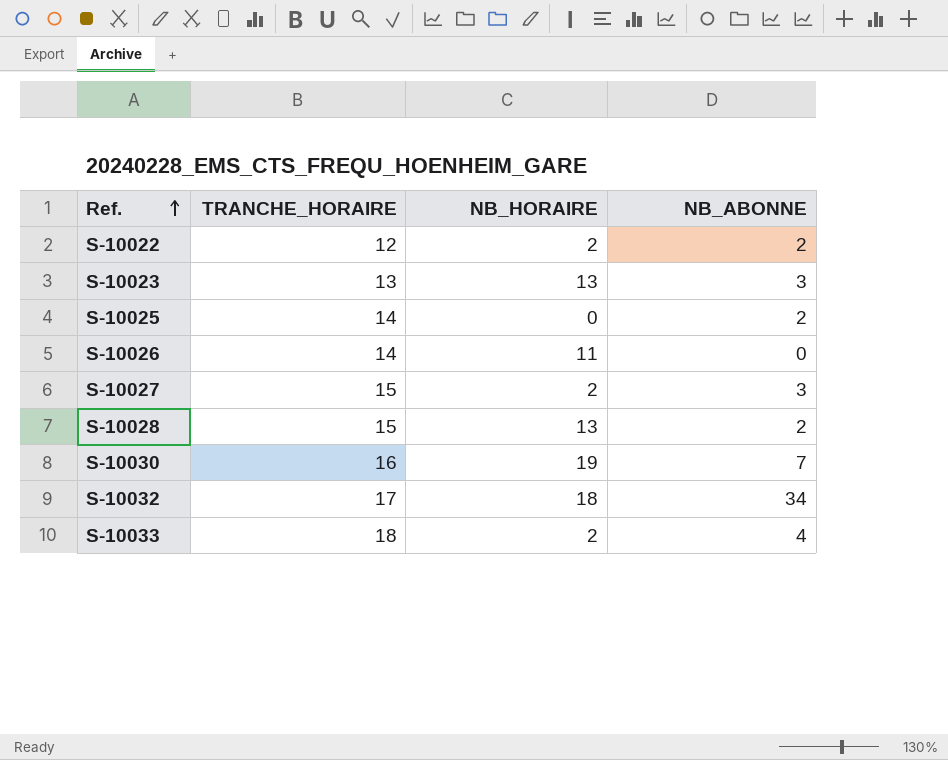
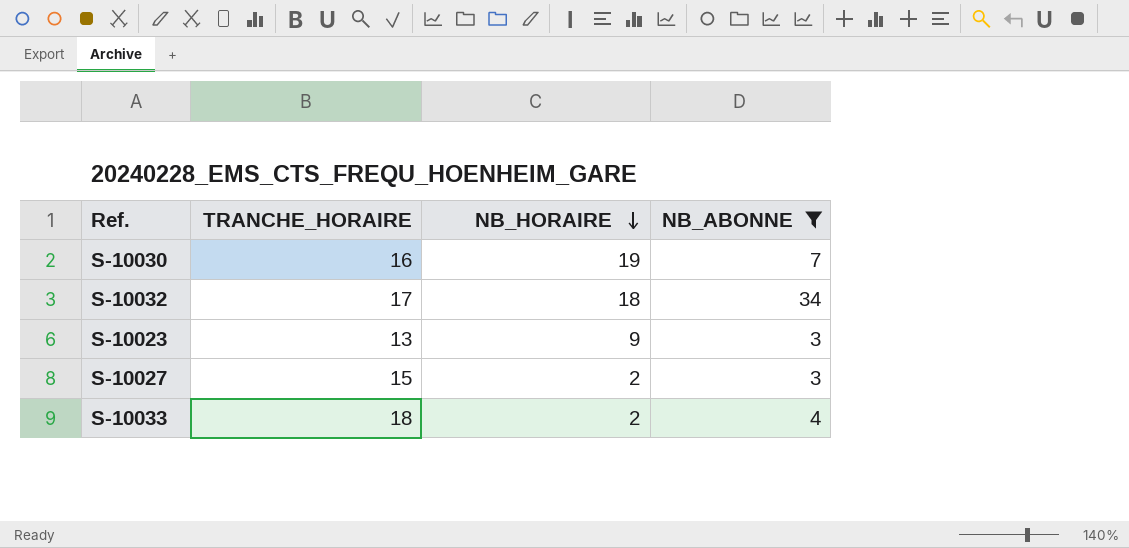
filter: none -> NB_ABONNE >= 3
row order: Ref. ascending -> NB_HORAIRE descending
S-10023 | NB_HORAIRE: 13 -> 9

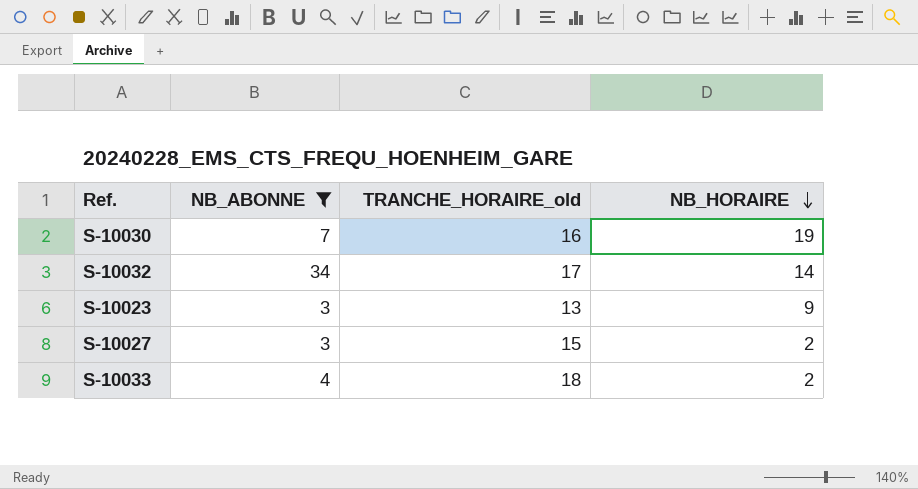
column NB_ABONNE | position: 4 -> 2
column name: TRANCHE_HORAIRE -> TRANCHE_HORAIRE_old
S-10032 | NB_HORAIRE: 18 -> 14

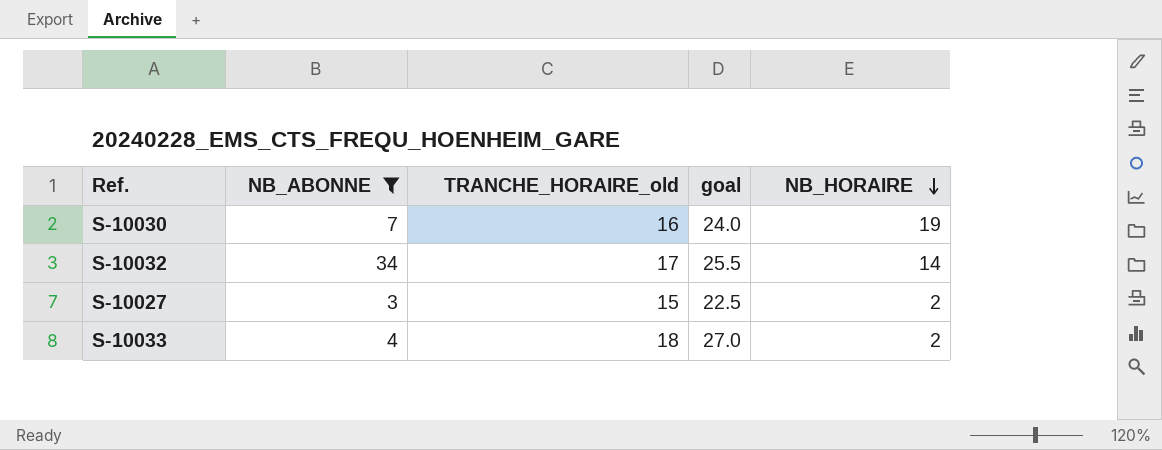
column goal | formula: none -> [TRANCHE_HORAIRE_old] * 1.5
row S-10023: 3 | 13 | 9 -> none

